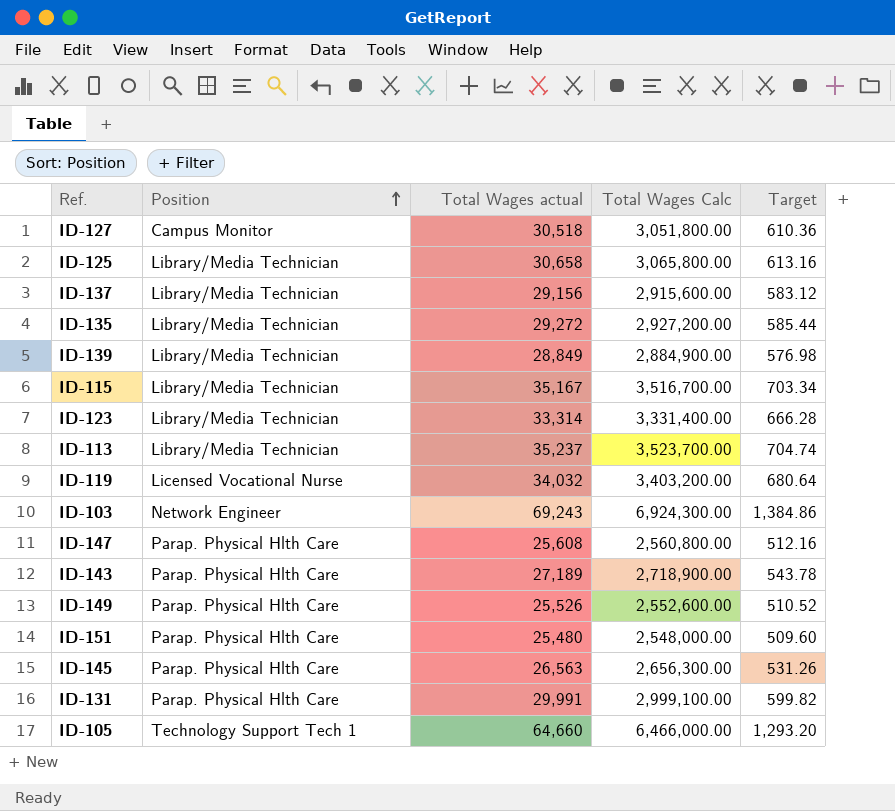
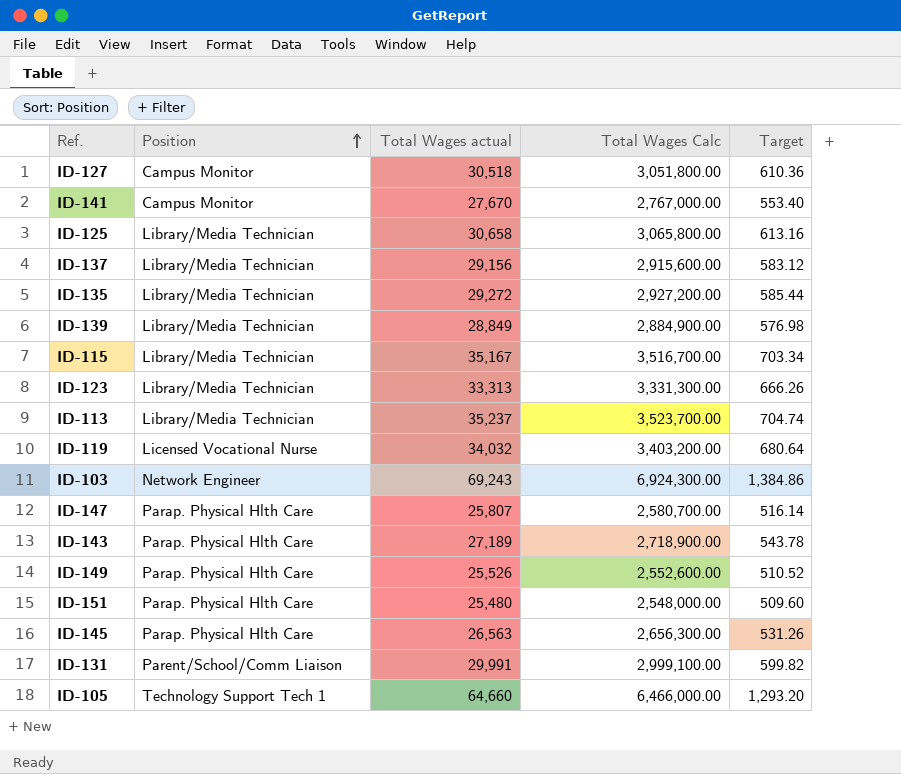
row ID-141: none -> Campus Monitor | 27,670 | 2,767,000.00 | 553.40
ID-123 | Total Wages actual: 33,314 -> 33,313
ID-123 | Total Wages Calc: 3,331,400.00 -> 3,331,300.00
ID-123 | Target: 666.28 -> 666.26
ID-147 | Total Wages actual: 25,608 -> 25,807
ID-147 | Total Wages Calc: 2,560,800.00 -> 2,580,700.00
ID-147 | Target: 512.16 -> 516.14
ID-131 | Position: Parap. Physical Hlth Care -> Parent/School/Comm Liaison

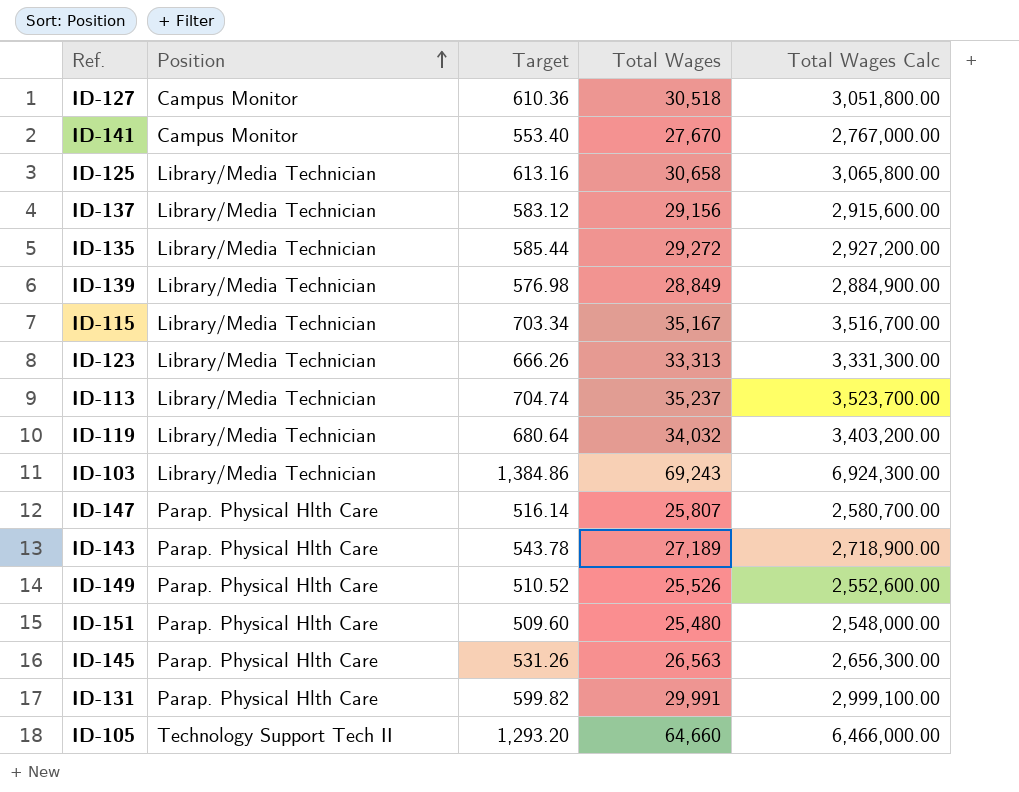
column Target | position: 5 -> 3
column name: Total Wages actual -> Total Wages
ID-119 | Position: Licensed Vocational Nurse -> Library/Media Technician
ID-103 | Position: Network Engineer -> Library/Media Technician
ID-131 | Position: Parent/School/Comm Liaison -> Parap. Physical Hlth Care
ID-105 | Position: Technology Support Tech 1 -> Technology Support Tech II

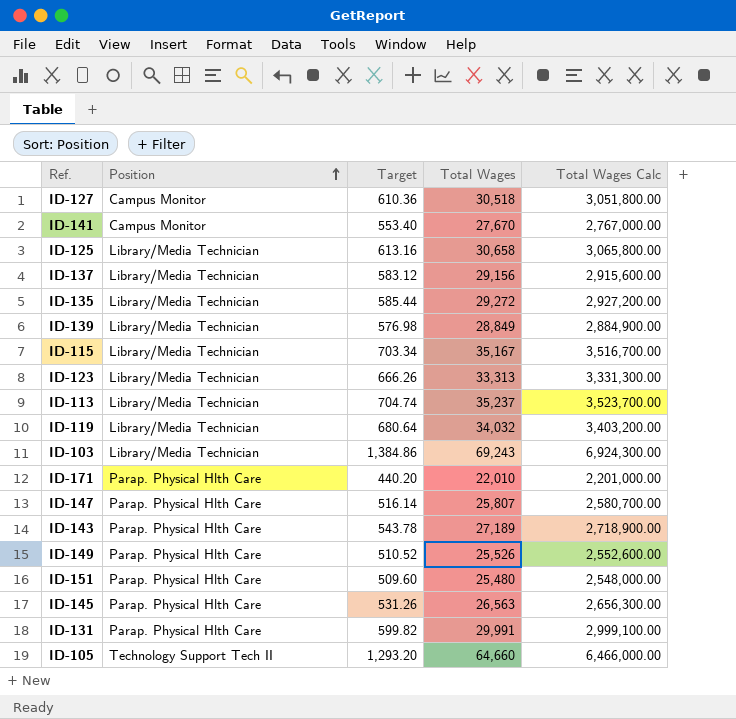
row ID-171: none -> Parap. Physical Hlth Care | 440.20 | 22,010 | 2,201,000.00

